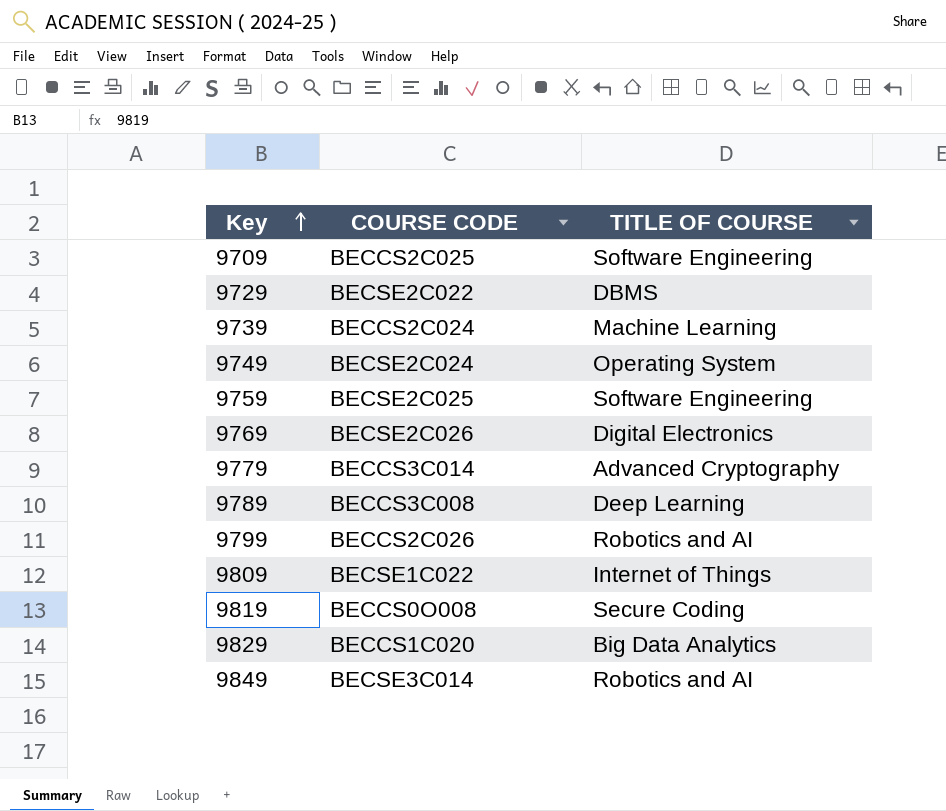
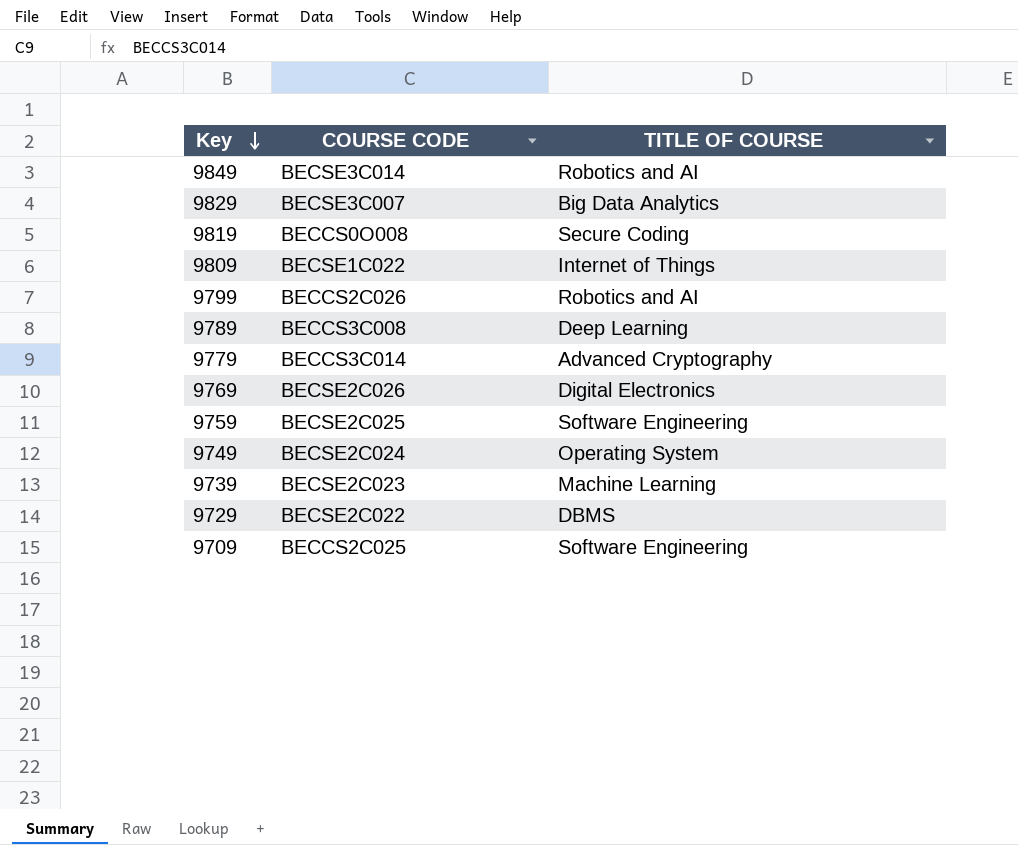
row order: Key ascending -> Key descending
9829 | COURSE CODE: BECCS1C020 -> BECSE3C007
9739 | COURSE CODE: BECCS2C024 -> BECSE2C023

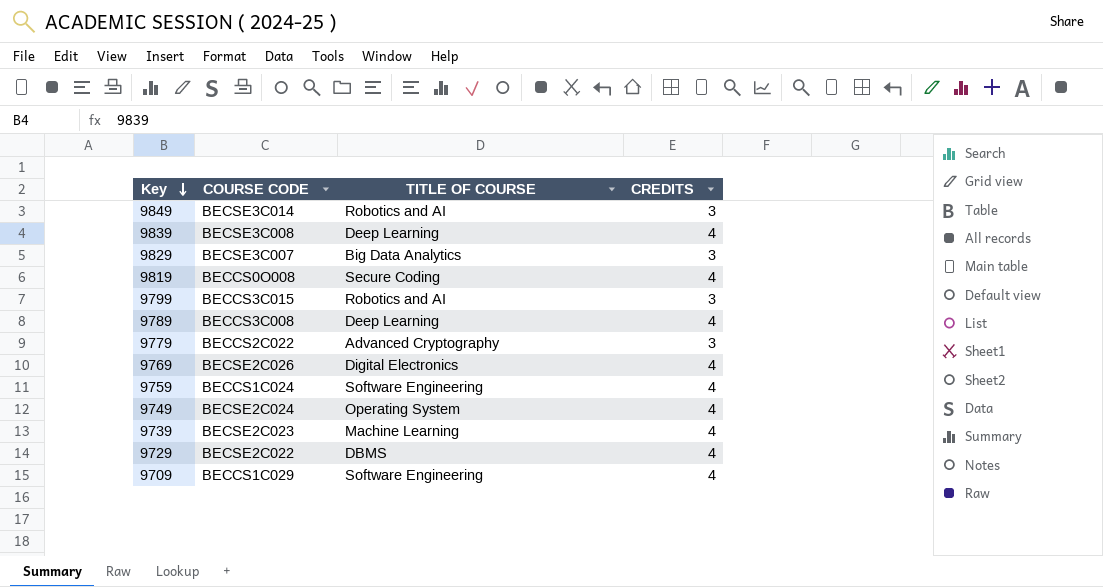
column CREDITS | position: none -> 4
row 9809: BECSE1C022 | Internet of Things -> none
row 9839: none -> BECSE3C008 | Deep Learning | 4
9799 | COURSE CODE: BECCS2C026 -> BECCS3C015
9779 | COURSE CODE: BECCS3C014 -> BECCS2C022
9759 | COURSE CODE: BECSE2C025 -> BECCS1C024
9709 | COURSE CODE: BECCS2C025 -> BECCS1C029

